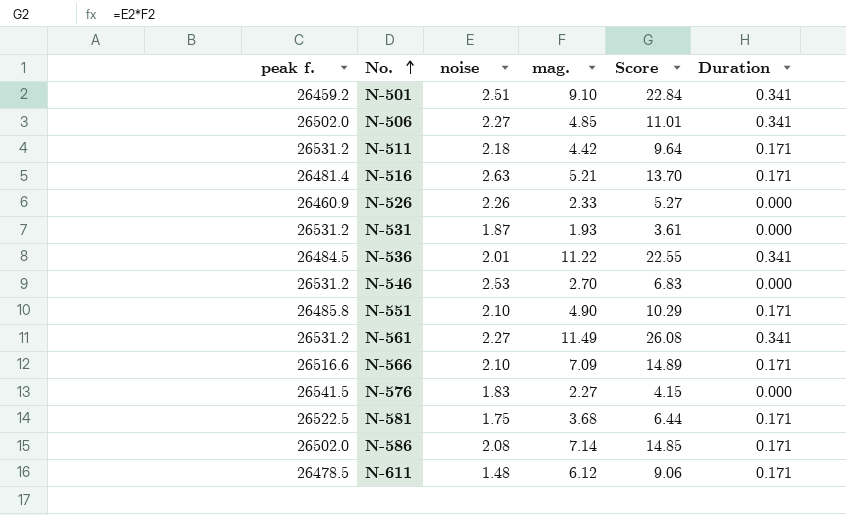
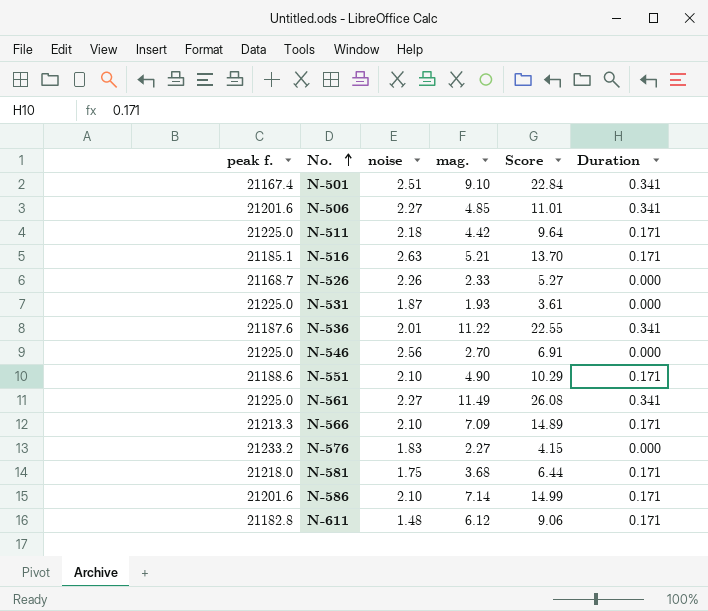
N-501 | peak f.: 26459.2 -> 21167.4
N-506 | peak f.: 26502.0 -> 21201.6
N-511 | peak f.: 26531.2 -> 21225.0
N-516 | peak f.: 26481.4 -> 21185.1
N-526 | peak f.: 26460.9 -> 21168.7
N-531 | peak f.: 26531.2 -> 21225.0
N-536 | peak f.: 26484.5 -> 21187.6
N-546 | peak f.: 26531.2 -> 21225.0
N-546 | noise: 2.53 -> 2.56
N-546 | Score: 6.83 -> 6.91
N-551 | peak f.: 26485.8 -> 21188.6
N-561 | peak f.: 26531.2 -> 21225.0
N-566 | peak f.: 26516.6 -> 21213.3
N-576 | peak f.: 26541.5 -> 21233.2
N-581 | peak f.: 26522.5 -> 21218.0
N-586 | peak f.: 26502.0 -> 21201.6
N-586 | noise: 2.08 -> 2.10
N-586 | Score: 14.85 -> 14.99
N-611 | peak f.: 26478.5 -> 21182.8

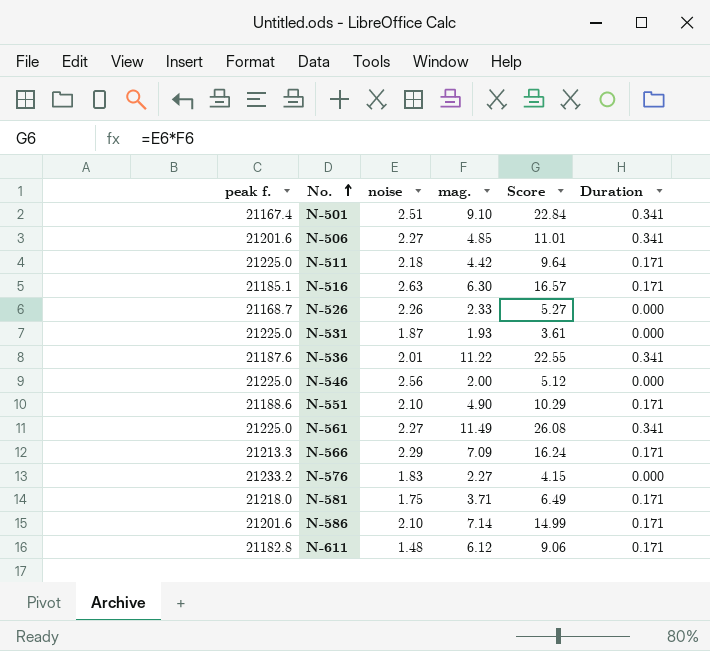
N-516 | mag.: 5.21 -> 6.30
N-516 | Score: 13.70 -> 16.57
N-546 | mag.: 2.70 -> 2.00
N-546 | Score: 6.91 -> 5.12
N-566 | noise: 2.10 -> 2.29
N-566 | Score: 14.89 -> 16.24
N-581 | mag.: 3.68 -> 3.71
N-581 | Score: 6.44 -> 6.49

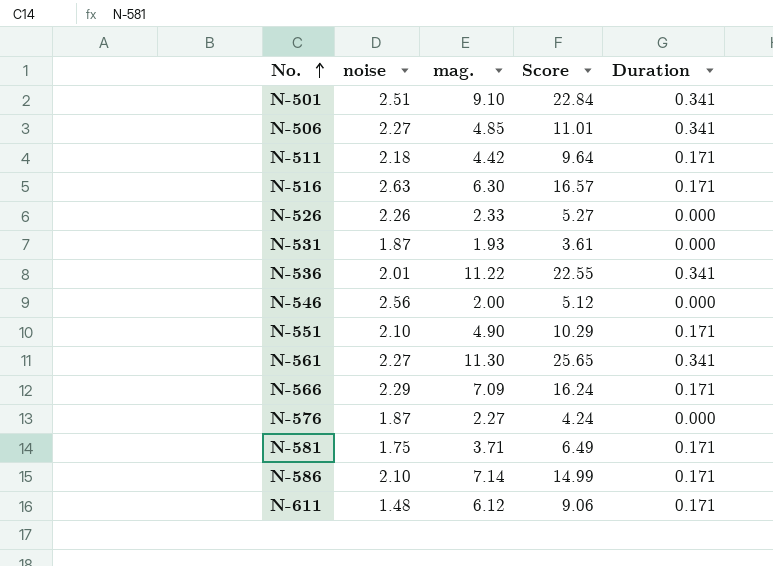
column peak f. | position: 1 -> none
N-561 | mag.: 11.49 -> 11.30
N-561 | Score: 26.08 -> 25.65
N-576 | noise: 1.83 -> 1.87
N-576 | Score: 4.15 -> 4.24

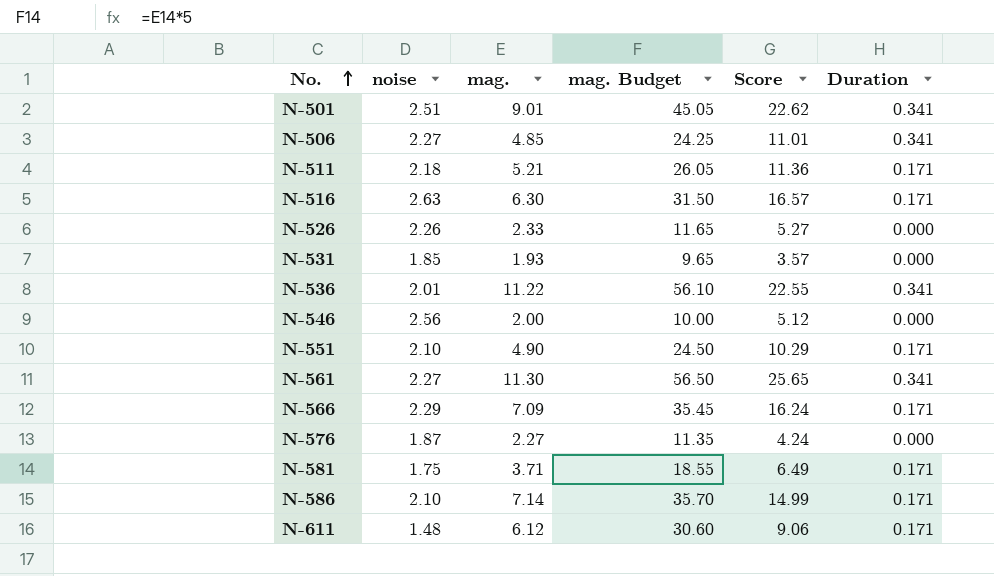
column mag. Budget | formula: none -> [mag.] * 5
N-501 | mag.: 9.10 -> 9.01
N-501 | Score: 22.84 -> 22.62
N-511 | mag.: 4.42 -> 5.21
N-511 | Score: 9.64 -> 11.36
N-531 | noise: 1.87 -> 1.85
N-531 | Score: 3.61 -> 3.57

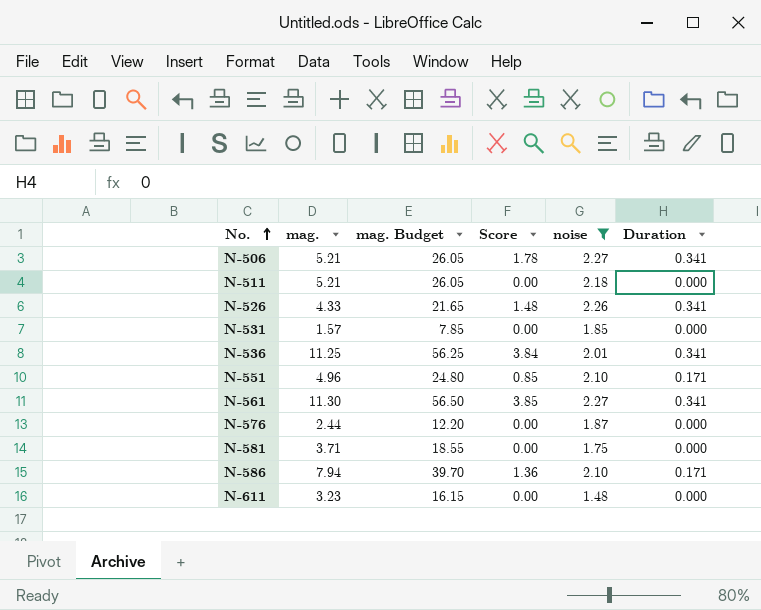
filter: none -> noise <= 2.27
column Score | formula: [noise] * [mag.] -> [mag.] * [Duration]
column noise | position: 2 -> 5
N-506 | mag.: 4.85 -> 5.21
N-506 | mag. Budget: 24.25 -> 26.05
N-511 | Duration: 0.171 -> 0.000
N-526 | mag.: 2.33 -> 4.33
N-526 | mag. Budget: 11.65 -> 21.65
N-526 | Duration: 0.000 -> 0.341
N-531 | mag.: 1.93 -> 1.57
N-531 | mag. Budget: 9.65 -> 7.85
N-536 | mag.: 11.22 -> 11.25
N-536 | mag. Budget: 56.10 -> 56.25
N-551 | mag.: 4.90 -> 4.96
N-551 | mag. Budget: 24.50 -> 24.80
N-576 | mag.: 2.27 -> 2.44
N-576 | mag. Budget: 11.35 -> 12.20
N-581 | Duration: 0.171 -> 0.000
N-586 | mag.: 7.14 -> 7.94
N-586 | mag. Budget: 35.70 -> 39.70
N-611 | mag.: 6.12 -> 3.23
N-611 | mag. Budget: 30.60 -> 16.15
N-611 | Duration: 0.171 -> 0.000

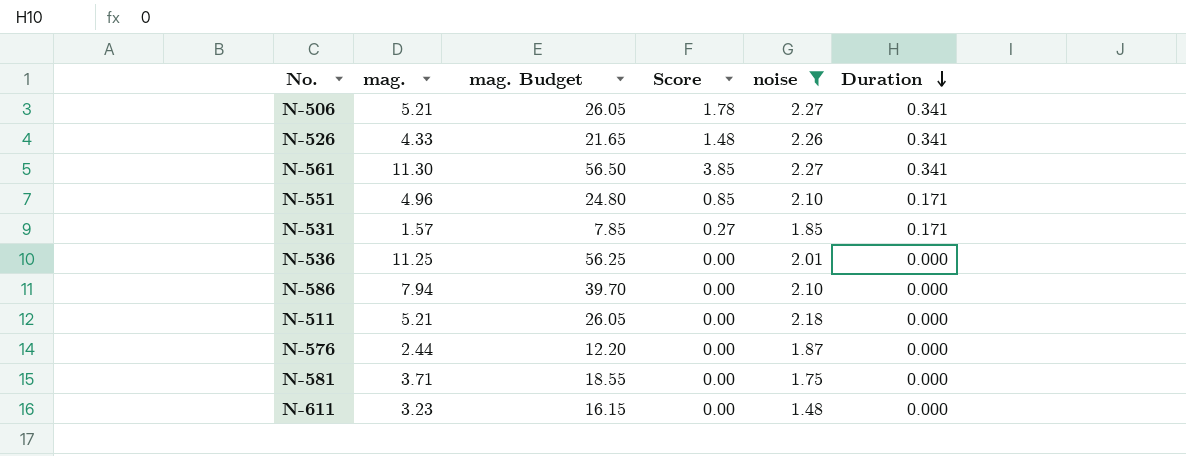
row order: No. ascending -> Duration descending
N-531 | Score: 0.00 -> 0.27
N-531 | Duration: 0.000 -> 0.171
N-536 | Score: 3.84 -> 0.00
N-536 | Duration: 0.341 -> 0.000
N-586 | Score: 1.36 -> 0.00
N-586 | Duration: 0.171 -> 0.000

